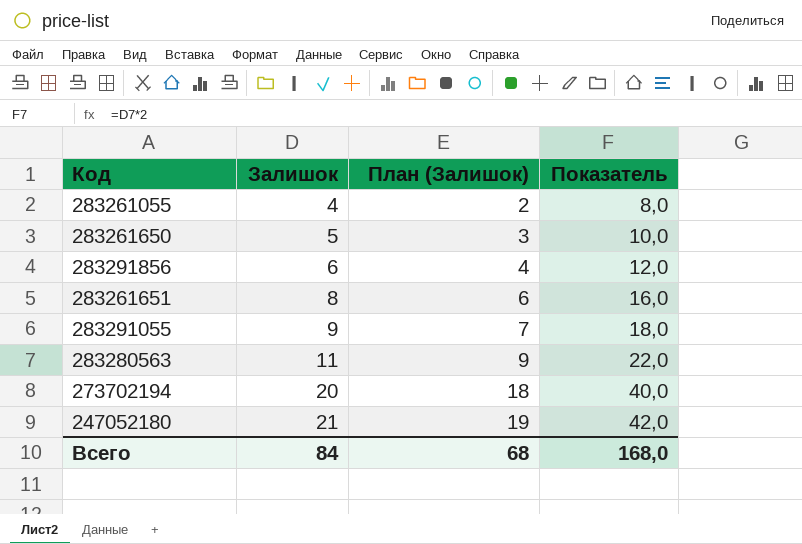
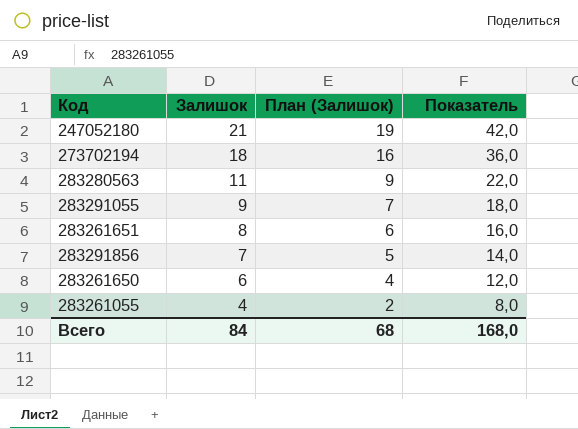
row order: Залишок ascending -> Залишок descending
273702194 | Залишок: 20 -> 18
273702194 | План (Залишок): 18 -> 16
273702194 | Показатель: 40,0 -> 36,0
283291856 | Залишок: 6 -> 7
283291856 | План (Залишок): 4 -> 5
283291856 | Показатель: 12,0 -> 14,0
283261650 | Залишок: 5 -> 6
283261650 | План (Залишок): 3 -> 4
283261650 | Показатель: 10,0 -> 12,0

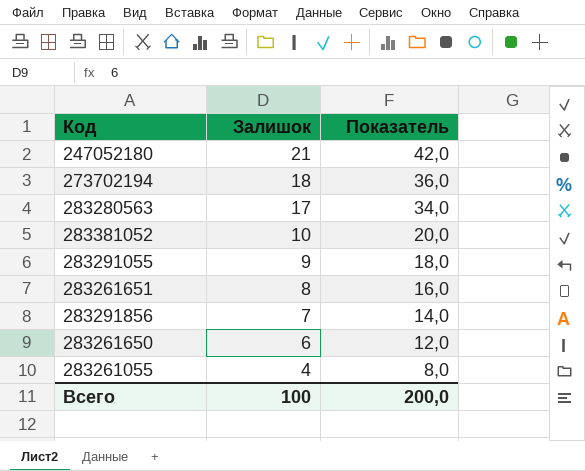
column План (Залишок) | formula: [Залишок] - 2 -> none
283280563 | Залишок: 11 -> 17
283280563 | Показатель: 22,0 -> 34,0
row 283381052: none -> 10 | 20,0
Всего | Залишок: 84 -> 100
Всего | Показатель: 168,0 -> 200,0

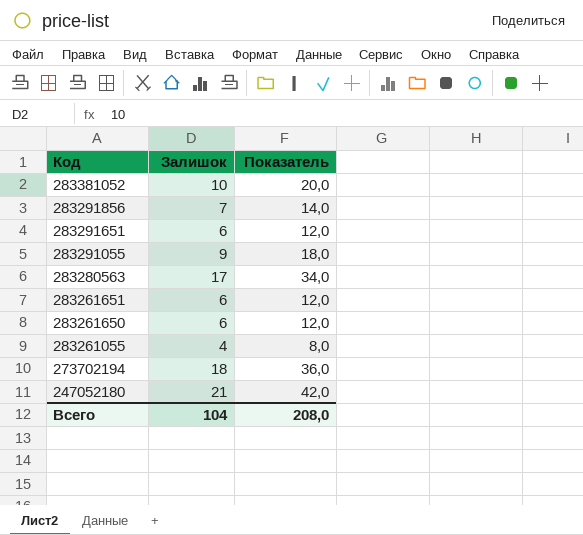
row order: Залишок descending -> Код descending
row 283291651: none -> 6 | 12,0
283261651 | Залишок: 8 -> 6
283261651 | Показатель: 16,0 -> 12,0
Всего | Залишок: 100 -> 104
Всего | Показатель: 200,0 -> 208,0

